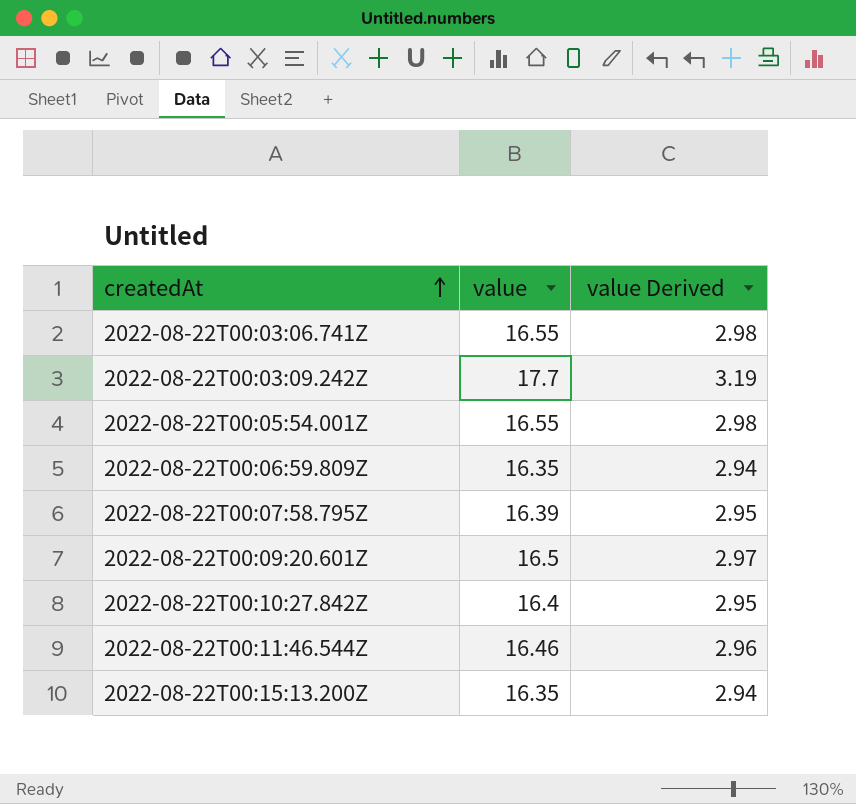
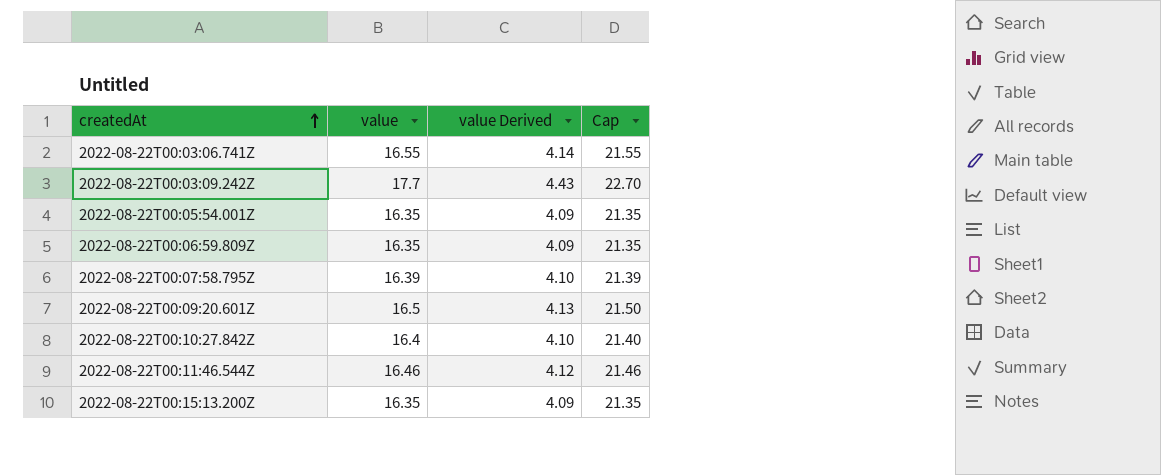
column value Derived | formula: [value] * 0.18 -> [value] * 0.25
column Cap | formula: none -> [value] + 5
2022-08-22T00:05:54.001Z | value: 16.55 -> 16.35

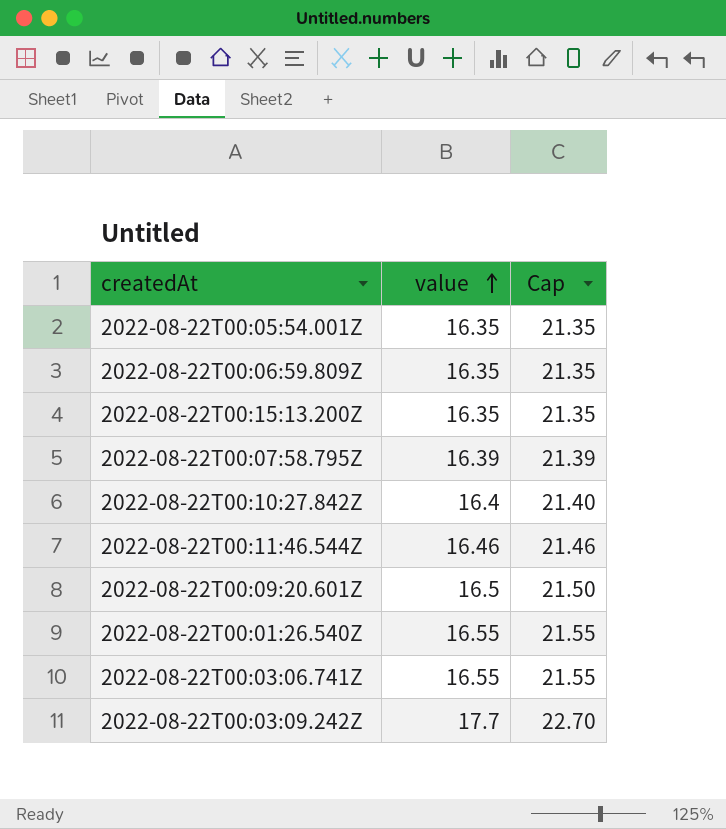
row order: createdAt ascending -> value ascending
column value Derived | formula: [value] * 0.25 -> none
row 2022-08-22T00:01:26.540Z: none -> 16.55 | 21.55

